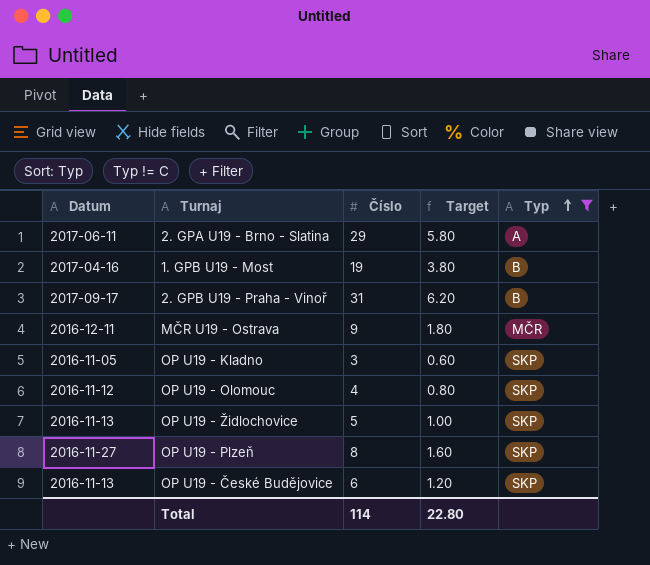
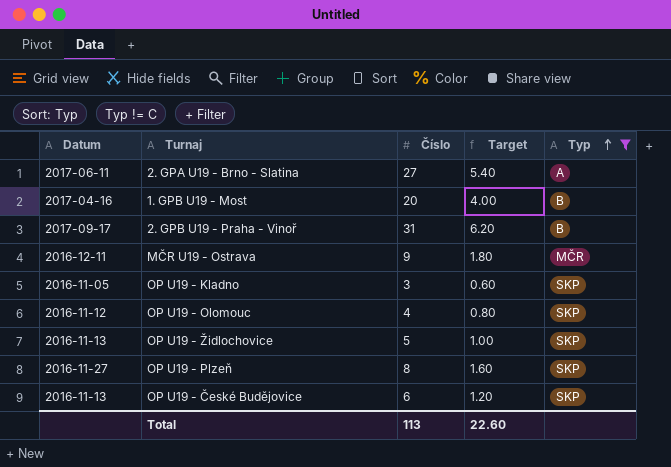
2. GPA U19 - Brno - Slatina | Číslo: 29 -> 27
2. GPA U19 - Brno - Slatina | Target: 5.80 -> 5.40
1. GPB U19 - Most | Číslo: 19 -> 20
1. GPB U19 - Most | Target: 3.80 -> 4.00
Total | Číslo: 114 -> 113
Total | Target: 22.80 -> 22.60

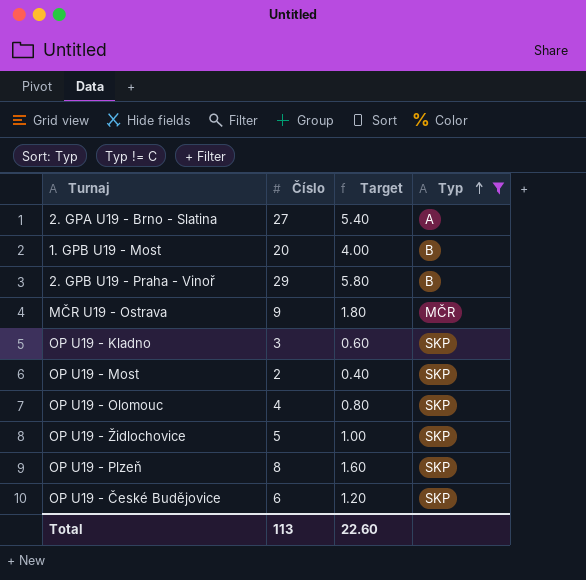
column Datum | position: 1 -> none
2. GPB U19 - Praha - Vinoř | Číslo: 31 -> 29
2. GPB U19 - Praha - Vinoř | Target: 6.20 -> 5.80
row OP U19 - Most: none -> 2 | 0.40 | SKP

